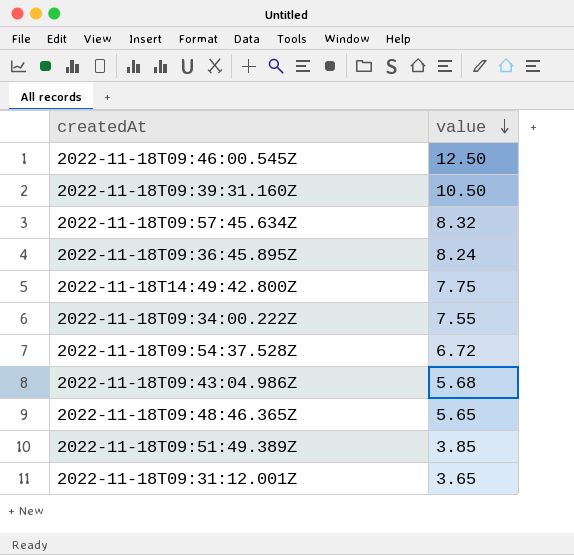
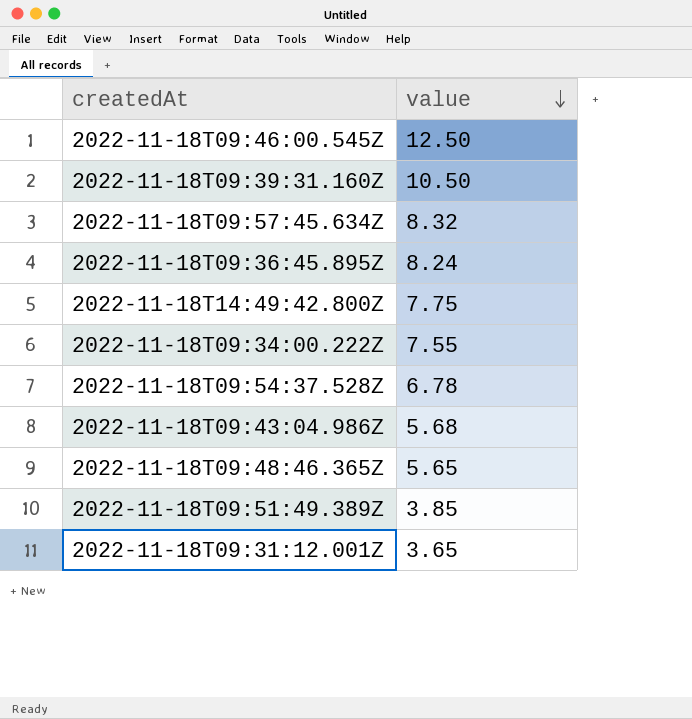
2022-11-18T09:54:37.528Z | value: 6.72 -> 6.78

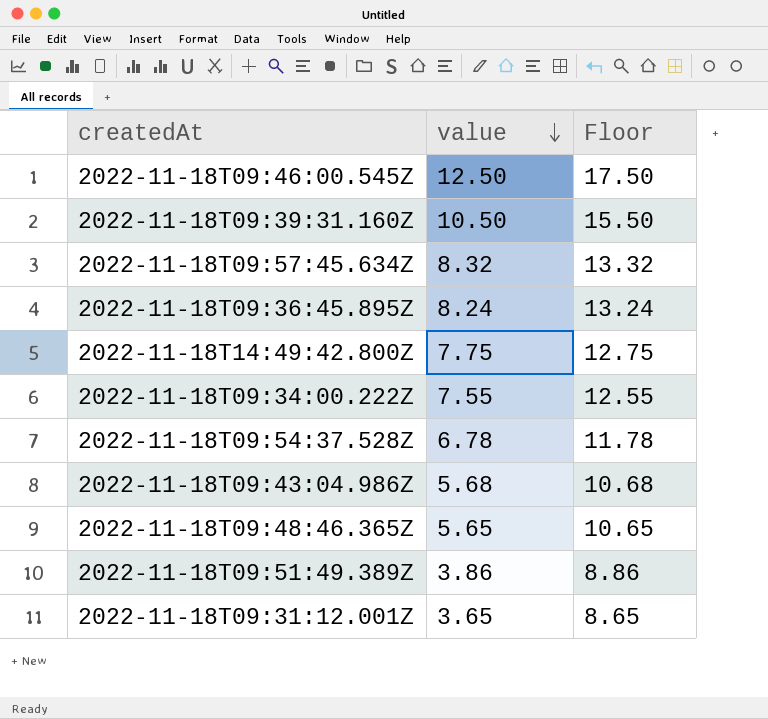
column Floor | formula: none -> [value] + 5
2022-11-18T09:51:49.389Z | value: 3.85 -> 3.86

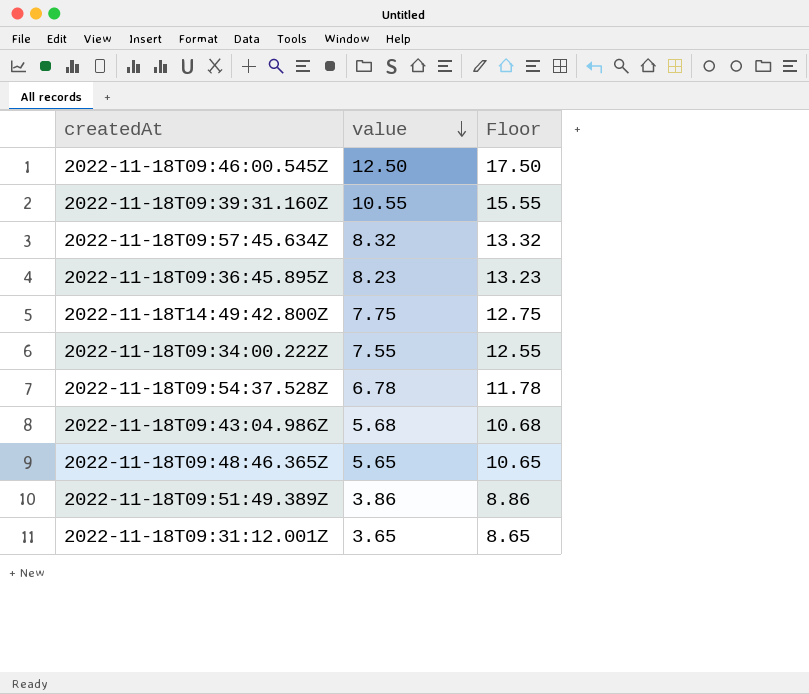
2022-11-18T09:39:31.160Z | value: 10.50 -> 10.55
2022-11-18T09:39:31.160Z | Floor: 15.50 -> 15.55
2022-11-18T09:36:45.895Z | value: 8.24 -> 8.23
2022-11-18T09:36:45.895Z | Floor: 13.24 -> 13.23

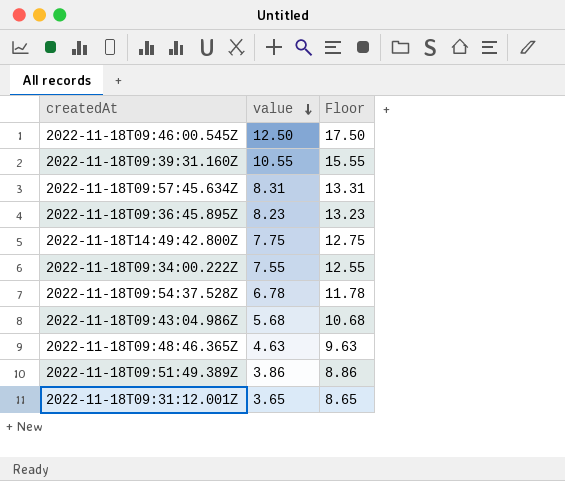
2022-11-18T09:57:45.634Z | value: 8.32 -> 8.31
2022-11-18T09:57:45.634Z | Floor: 13.32 -> 13.31
2022-11-18T09:48:46.365Z | value: 5.65 -> 4.63
2022-11-18T09:48:46.365Z | Floor: 10.65 -> 9.63

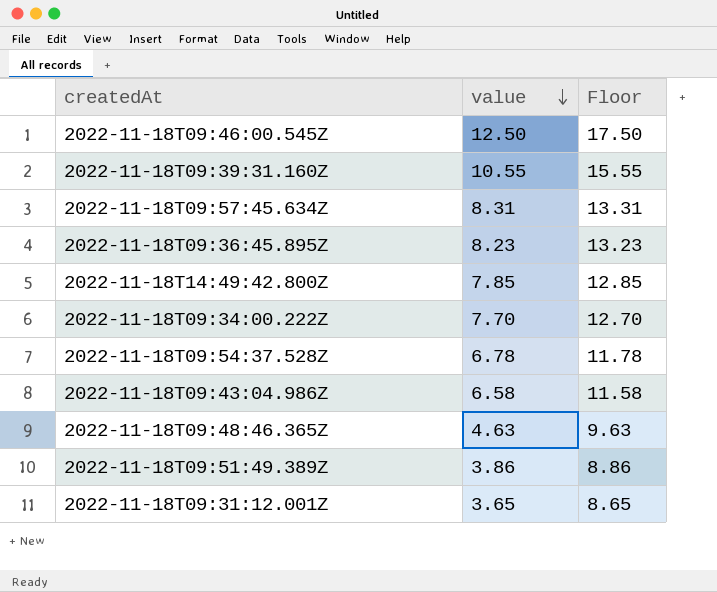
2022-11-18T14:49:42.800Z | value: 7.75 -> 7.85
2022-11-18T14:49:42.800Z | Floor: 12.75 -> 12.85
2022-11-18T09:34:00.222Z | value: 7.55 -> 7.70
2022-11-18T09:34:00.222Z | Floor: 12.55 -> 12.70
2022-11-18T09:43:04.986Z | value: 5.68 -> 6.58
2022-11-18T09:43:04.986Z | Floor: 10.68 -> 11.58

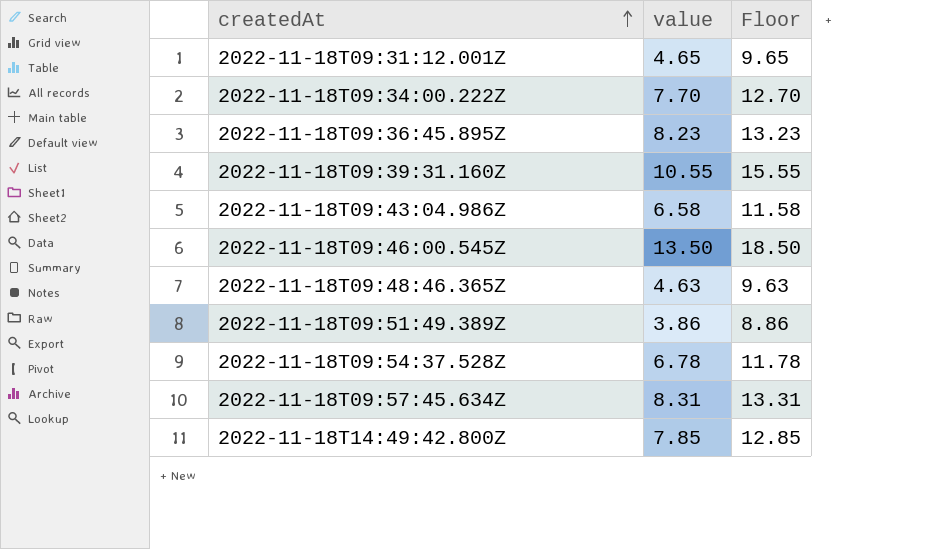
row order: value descending -> createdAt ascending
2022-11-18T09:31:12.001Z | value: 3.65 -> 4.65
2022-11-18T09:31:12.001Z | Floor: 8.65 -> 9.65
2022-11-18T09:46:00.545Z | value: 12.50 -> 13.50
2022-11-18T09:46:00.545Z | Floor: 17.50 -> 18.50

